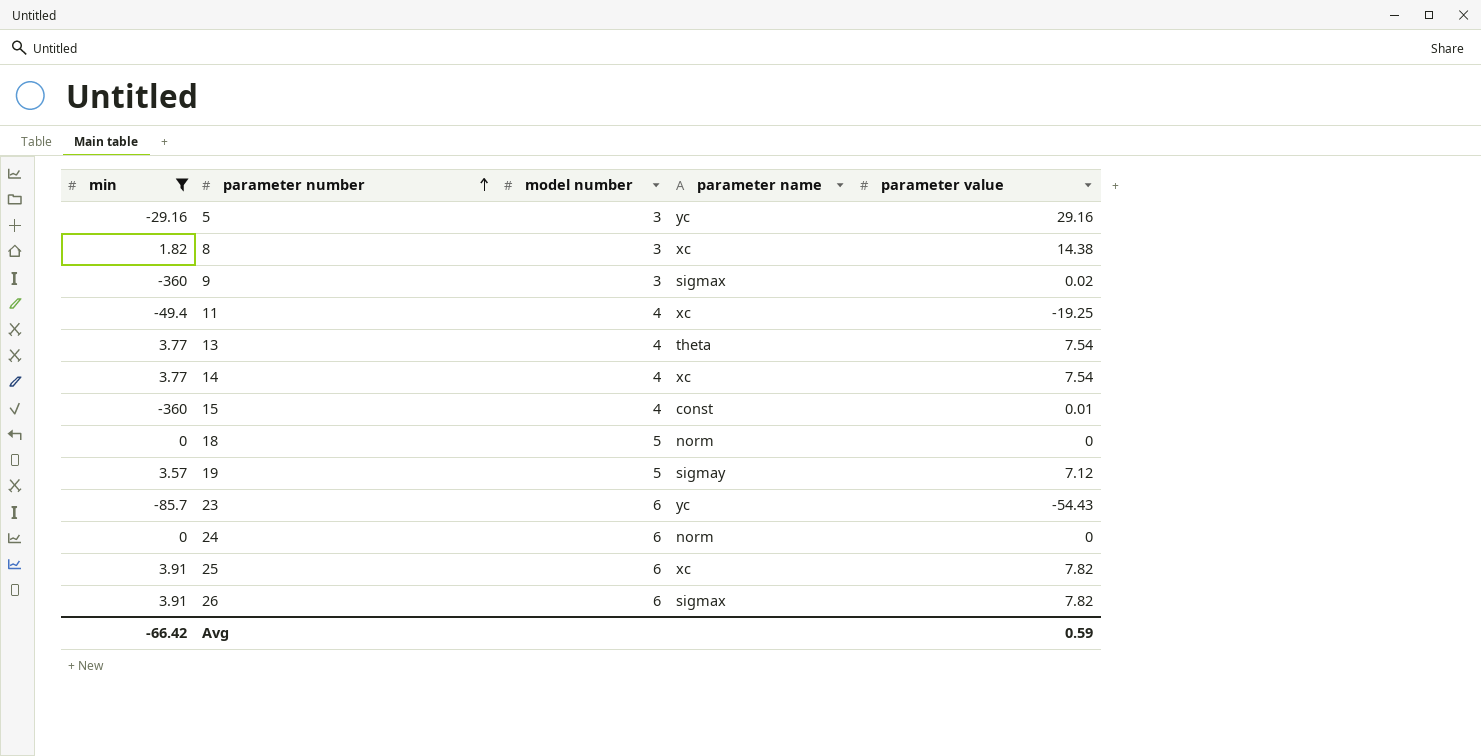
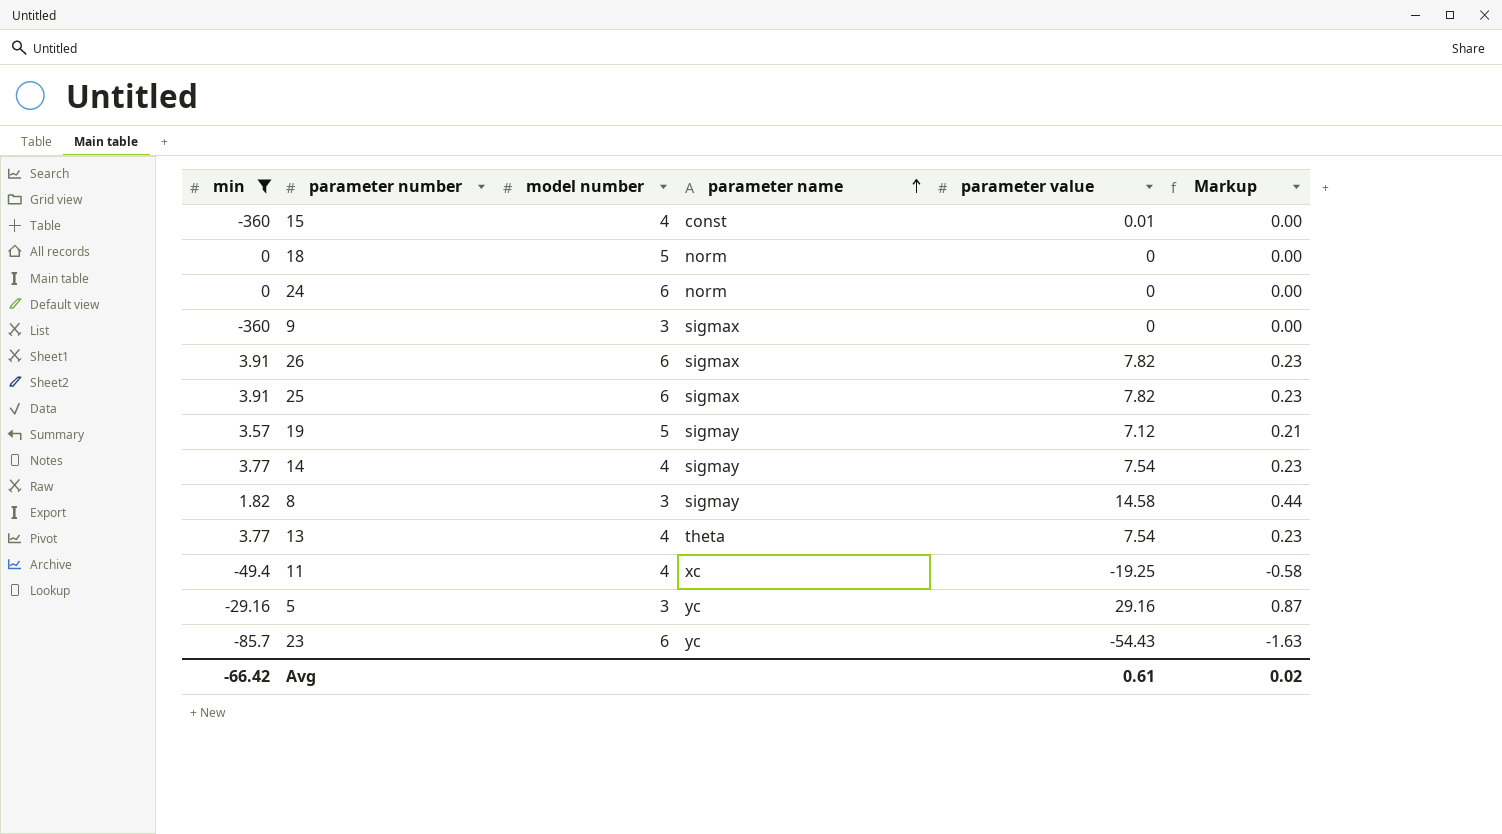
row order: parameter number ascending -> parameter name ascending
column Markup | formula: none -> [parameter value] * 0.03
9 | parameter value: 0.02 -> 0
25 | parameter name: xc -> sigmax
14 | parameter name: xc -> sigmay
8 | parameter name: xc -> sigmay
8 | parameter value: 14.38 -> 14.58
Avg | parameter value: 0.59 -> 0.61

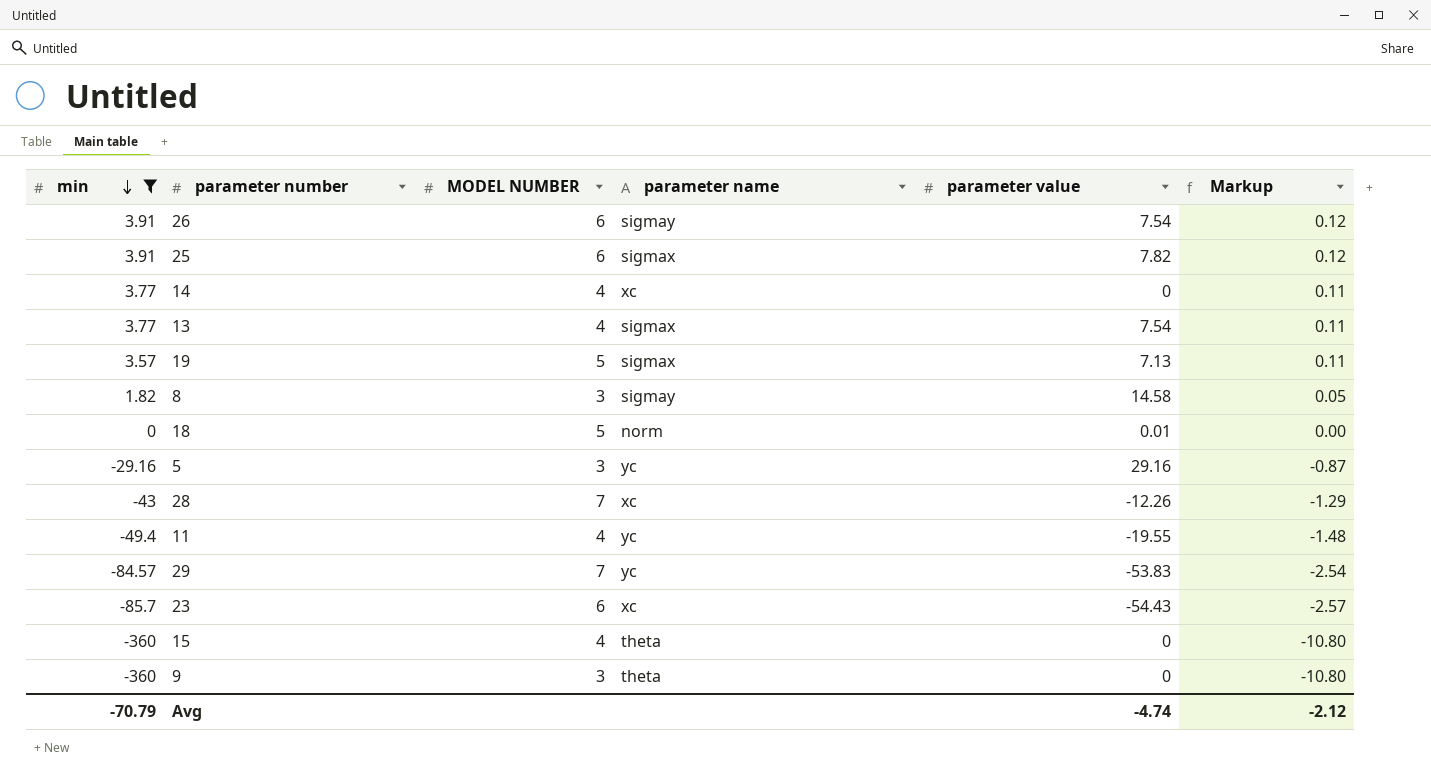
row order: parameter name ascending -> min descending
column name: model number -> MODEL NUMBER
column Markup | formula: [parameter value] * 0.03 -> [min] * 0.03
row 24: 0 | 6 | norm | 0 | 0.00 -> none
26 | parameter name: sigmax -> sigmay
26 | parameter value: 7.82 -> 7.54
14 | parameter name: sigmay -> xc
14 | parameter value: 7.54 -> 0
13 | parameter name: theta -> sigmax
19 | parameter name: sigmay -> sigmax
19 | parameter value: 7.12 -> 7.13
18 | parameter value: 0 -> 0.01
row 28: none -> -43 | 7 | xc | -12.26 | -1.29
11 | parameter name: xc -> yc
11 | parameter value: -19.25 -> -19.55
row 29: none -> -84.57 | 7 | yc | -53.83 | -2.54
23 | parameter name: yc -> xc
15 | parameter name: const -> theta
15 | parameter value: 0.01 -> 0
9 | parameter name: sigmax -> theta
Avg | min: -66.42 -> -70.79
Avg | parameter value: 0.61 -> -4.74
Avg | Markup: 0.02 -> -2.12

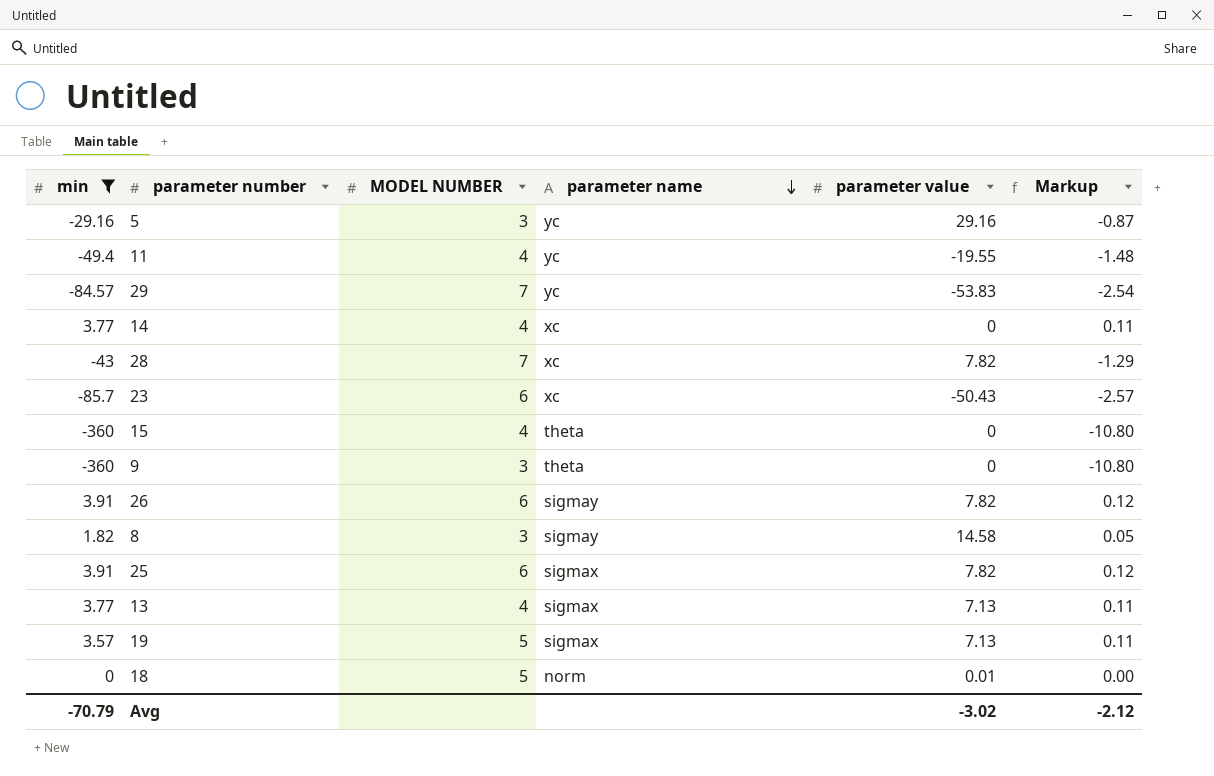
row order: min descending -> parameter name descending
28 | parameter value: -12.26 -> 7.82
23 | parameter value: -54.43 -> -50.43
26 | parameter value: 7.54 -> 7.82
13 | parameter value: 7.54 -> 7.13
Avg | parameter value: -4.74 -> -3.02

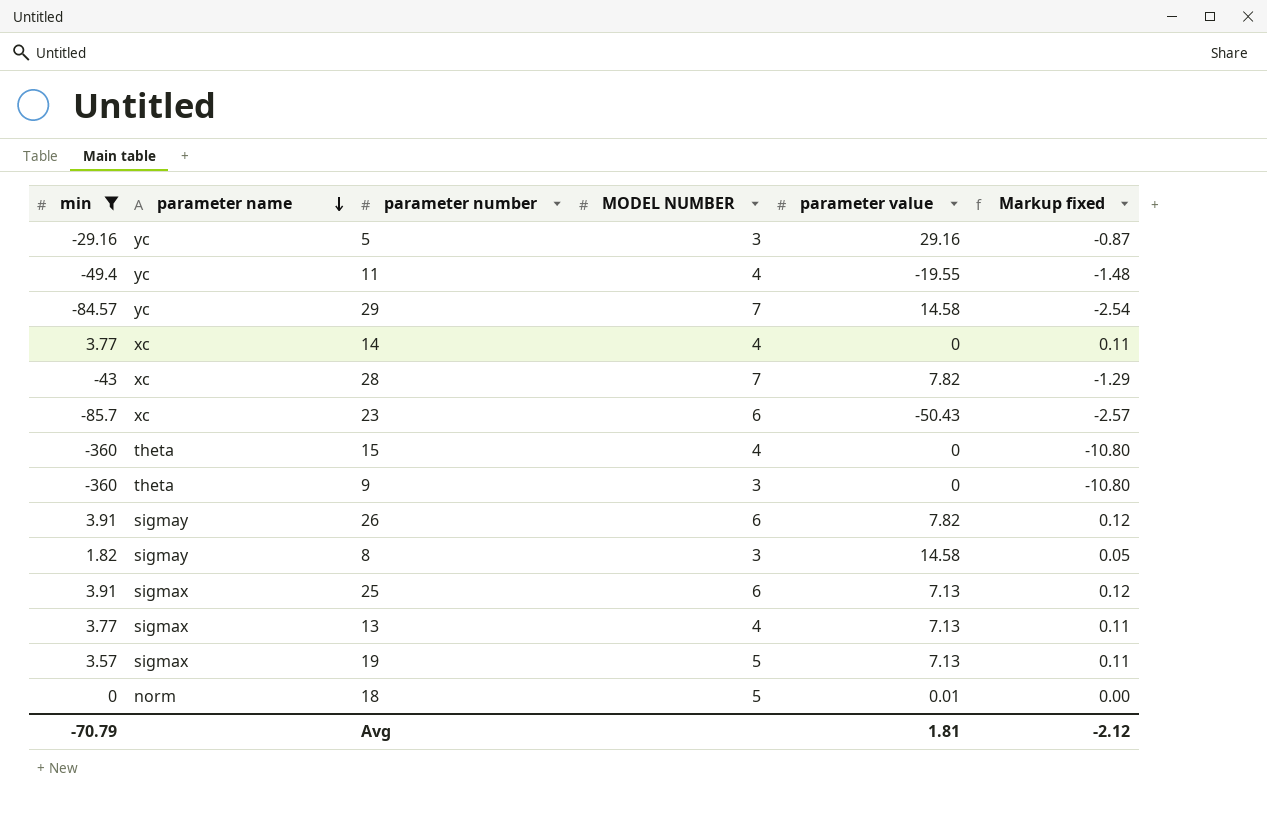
column parameter name | position: 4 -> 2
column name: Markup -> Markup fixed
29 | parameter value: -53.83 -> 14.58
25 | parameter value: 7.82 -> 7.13
Avg | parameter value: -3.02 -> 1.81

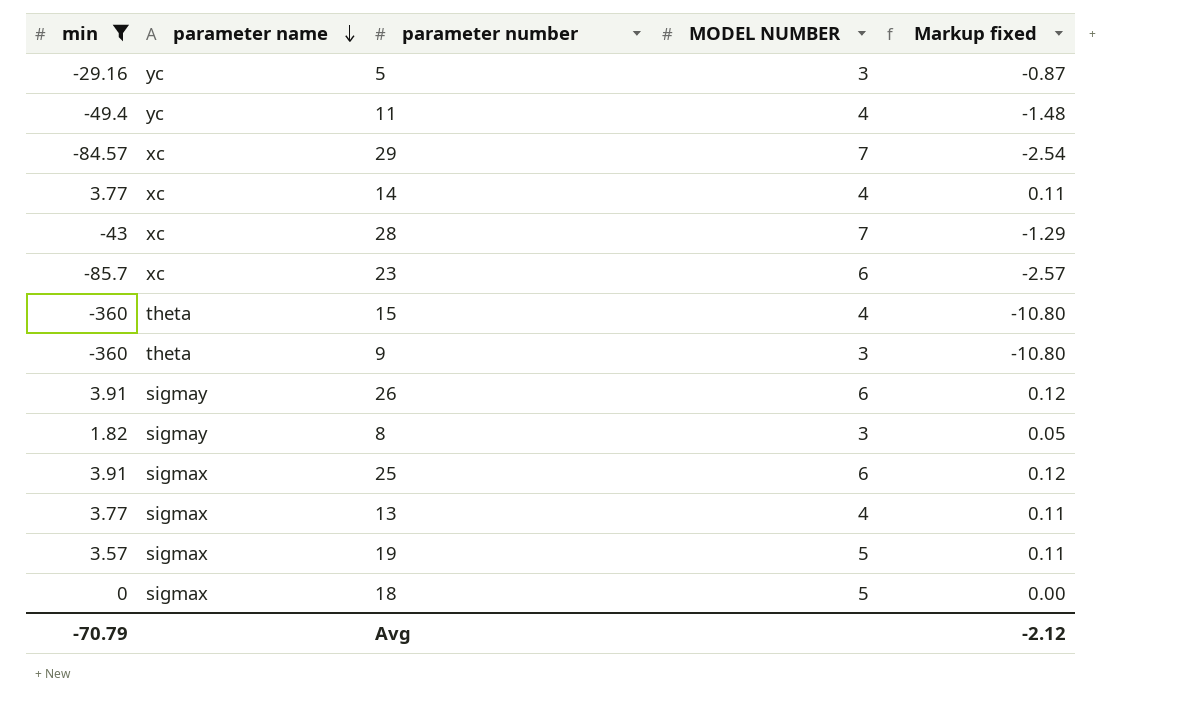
column parameter value | position: 5 -> none
29 | parameter name: yc -> xc
18 | parameter name: norm -> sigmax

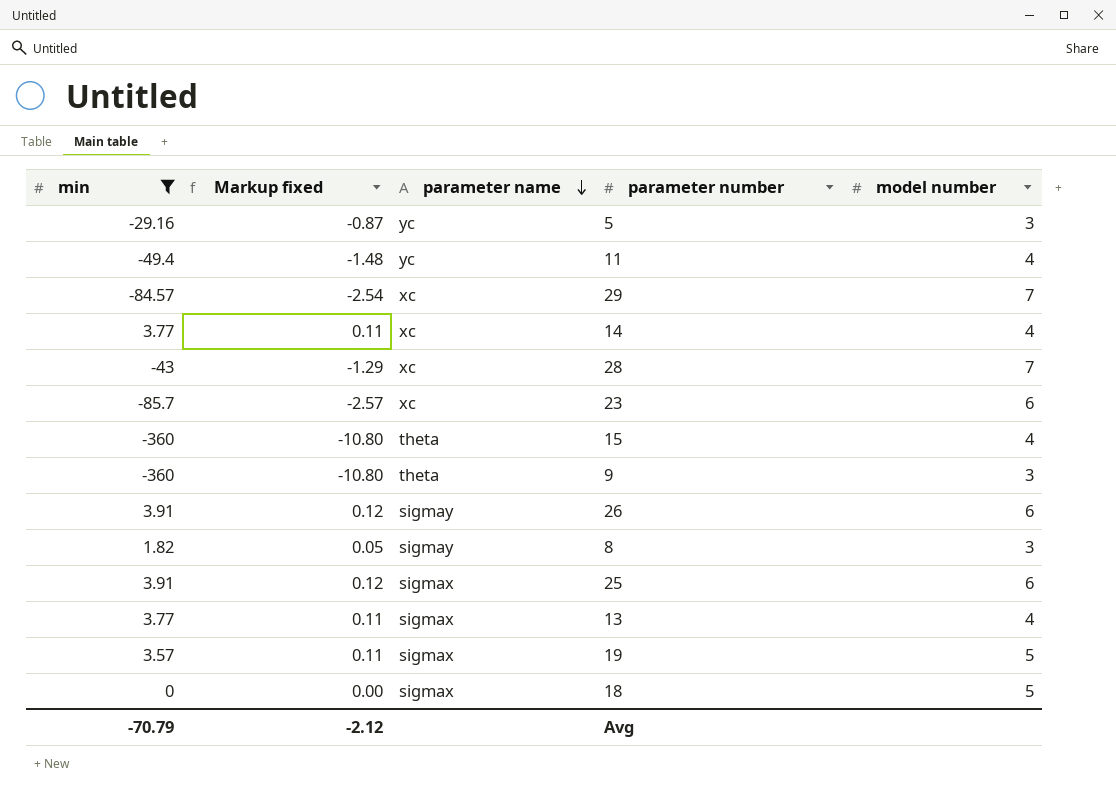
column Markup fixed | position: 5 -> 2
column name: MODEL NUMBER -> model number

